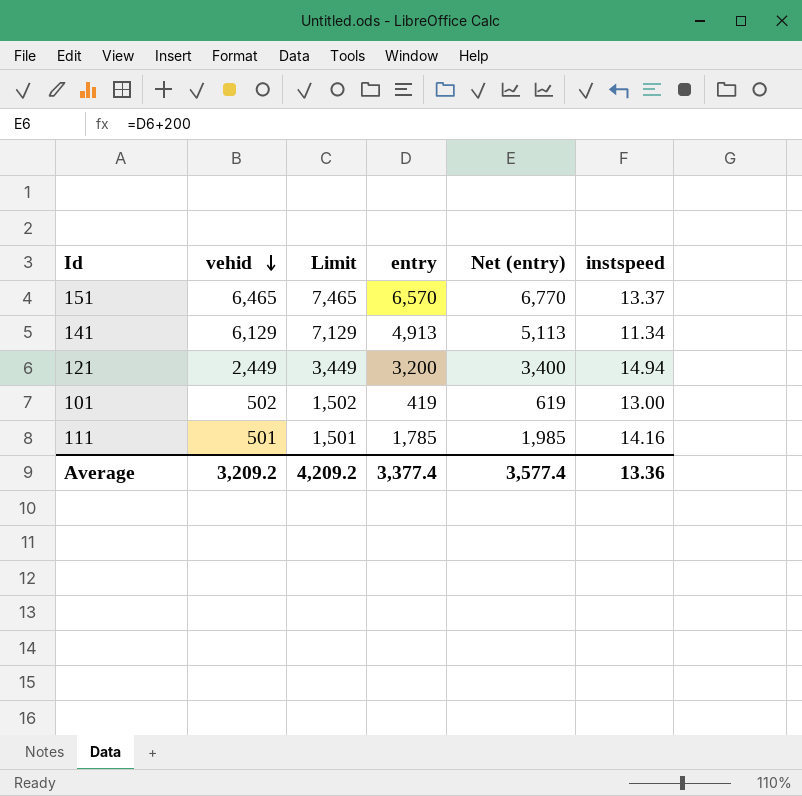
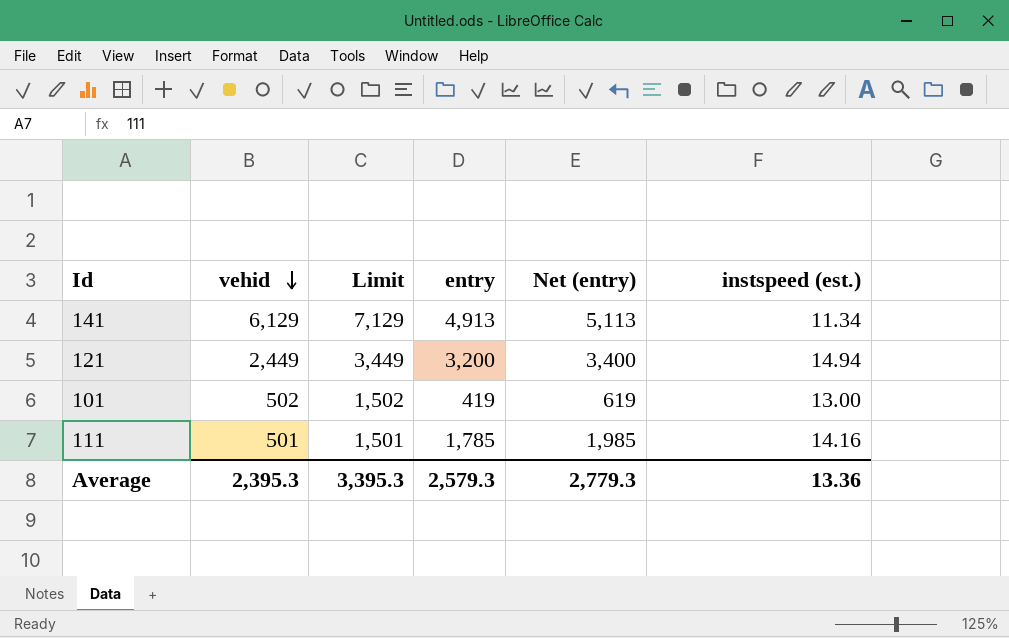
column name: instspeed -> instspeed (est.)
row 151: 6,465 | 7,465 | 6,570 | 6,770 | 13.37 -> none
Average | vehid: 3,209.2 -> 2,395.3
Average | Limit: 4,209.2 -> 3,395.3
Average | entry: 3,377.4 -> 2,579.3
Average | Net (entry): 3,577.4 -> 2,779.3

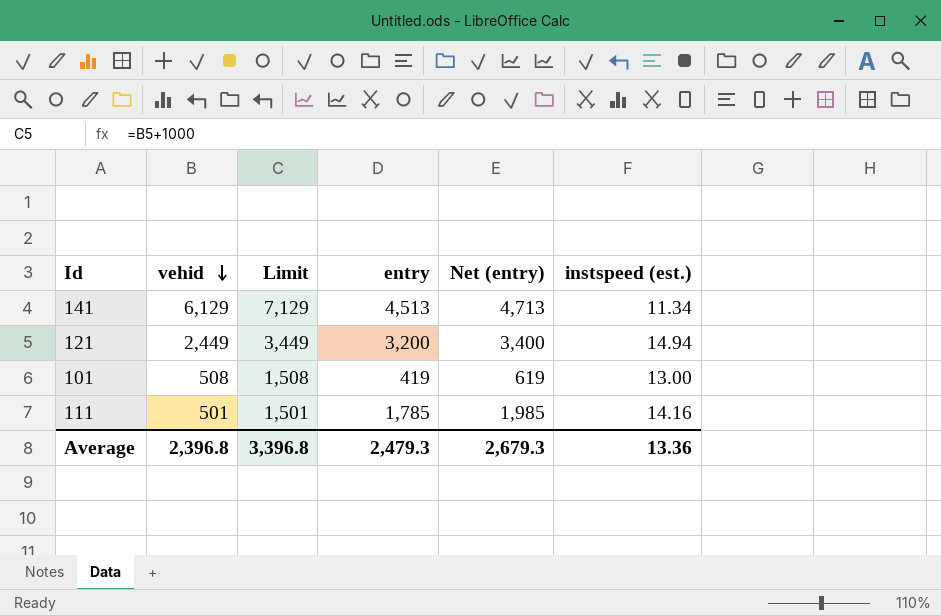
141 | entry: 4,913 -> 4,513
141 | Net (entry): 5,113 -> 4,713
101 | vehid: 502 -> 508
101 | Limit: 1,502 -> 1,508
Average | vehid: 2,395.3 -> 2,396.8
Average | Limit: 3,395.3 -> 3,396.8
Average | entry: 2,579.3 -> 2,479.3
Average | Net (entry): 2,779.3 -> 2,679.3

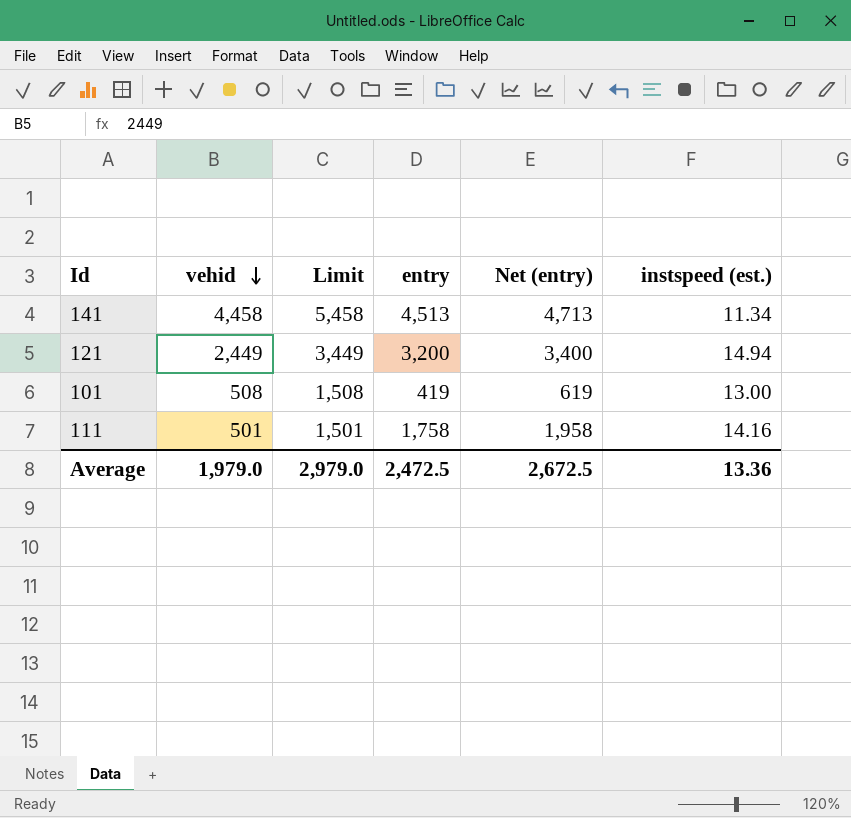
141 | vehid: 6,129 -> 4,458
141 | Limit: 7,129 -> 5,458
111 | entry: 1,785 -> 1,758
111 | Net (entry): 1,985 -> 1,958
Average | vehid: 2,396.8 -> 1,979.0
Average | Limit: 3,396.8 -> 2,979.0
Average | entry: 2,479.3 -> 2,472.5
Average | Net (entry): 2,679.3 -> 2,672.5

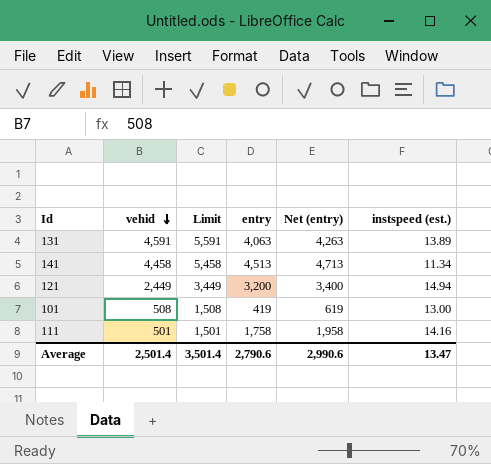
row 131: none -> 4,591 | 5,591 | 4,063 | 4,263 | 13.89
Average | vehid: 1,979.0 -> 2,501.4
Average | Limit: 2,979.0 -> 3,501.4
Average | entry: 2,472.5 -> 2,790.6
Average | Net (entry): 2,672.5 -> 2,990.6
Average | instspeed (est.): 13.36 -> 13.47

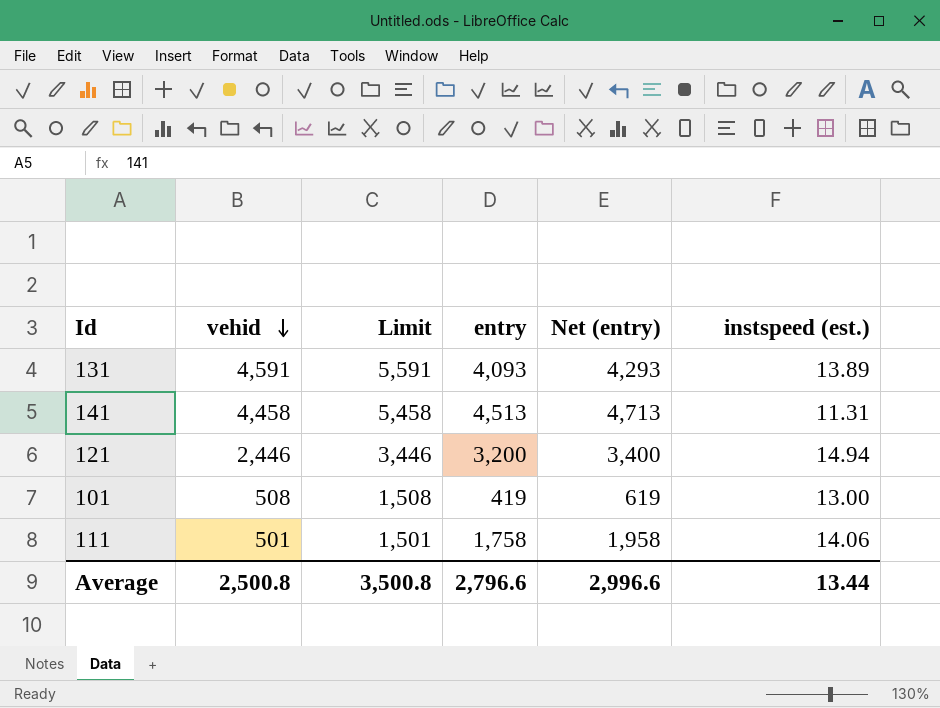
131 | entry: 4,063 -> 4,093
131 | Net (entry): 4,263 -> 4,293
141 | instspeed (est.): 11.34 -> 11.31
121 | vehid: 2,449 -> 2,446
121 | Limit: 3,449 -> 3,446
111 | instspeed (est.): 14.16 -> 14.06
Average | vehid: 2,501.4 -> 2,500.8
Average | Limit: 3,501.4 -> 3,500.8
Average | entry: 2,790.6 -> 2,796.6
Average | Net (entry): 2,990.6 -> 2,996.6
Average | instspeed (est.): 13.47 -> 13.44

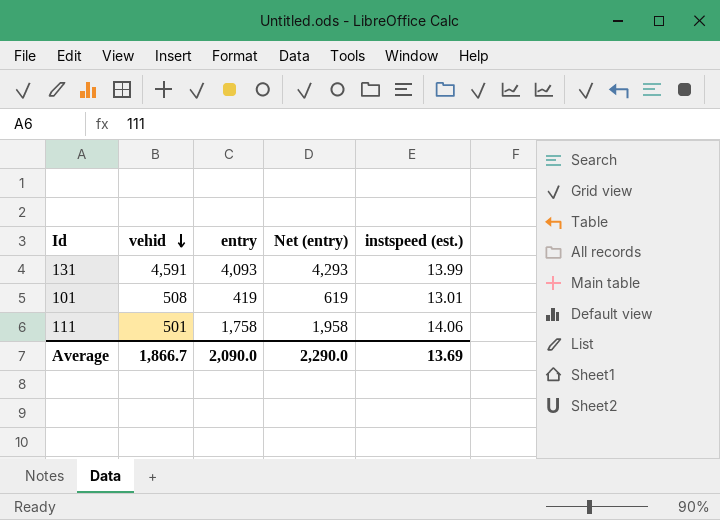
column Limit | formula: [vehid] + 1000 -> none
row 141: 4,458 | 5,458 | 4,513 | 4,713 | 11.31 -> none
row 121: 2,446 | 3,446 | 3,200 | 3,400 | 14.94 -> none
131 | instspeed (est.): 13.89 -> 13.99
101 | instspeed (est.): 13.00 -> 13.01
Average | vehid: 2,500.8 -> 1,866.7
Average | entry: 2,796.6 -> 2,090.0
Average | Net (entry): 2,996.6 -> 2,290.0
Average | instspeed (est.): 13.44 -> 13.69

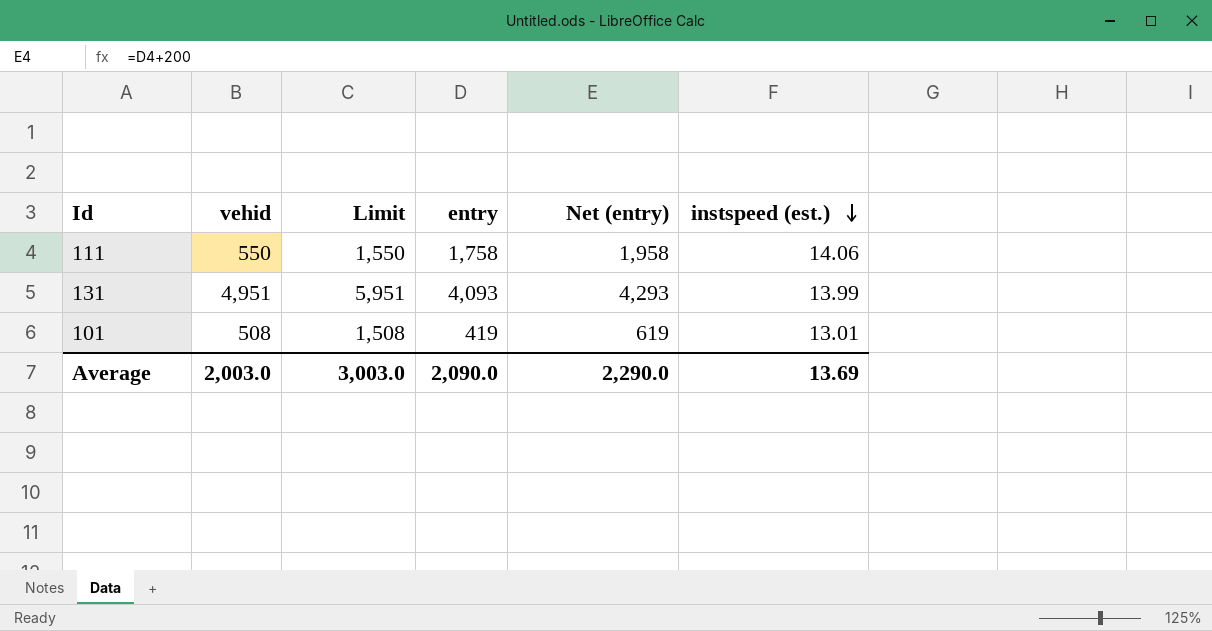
row order: vehid descending -> instspeed (est.) descending
column Limit | formula: none -> [vehid] + 1000
111 | vehid: 501 -> 550
131 | vehid: 4,591 -> 4,951
Average | vehid: 1,866.7 -> 2,003.0

